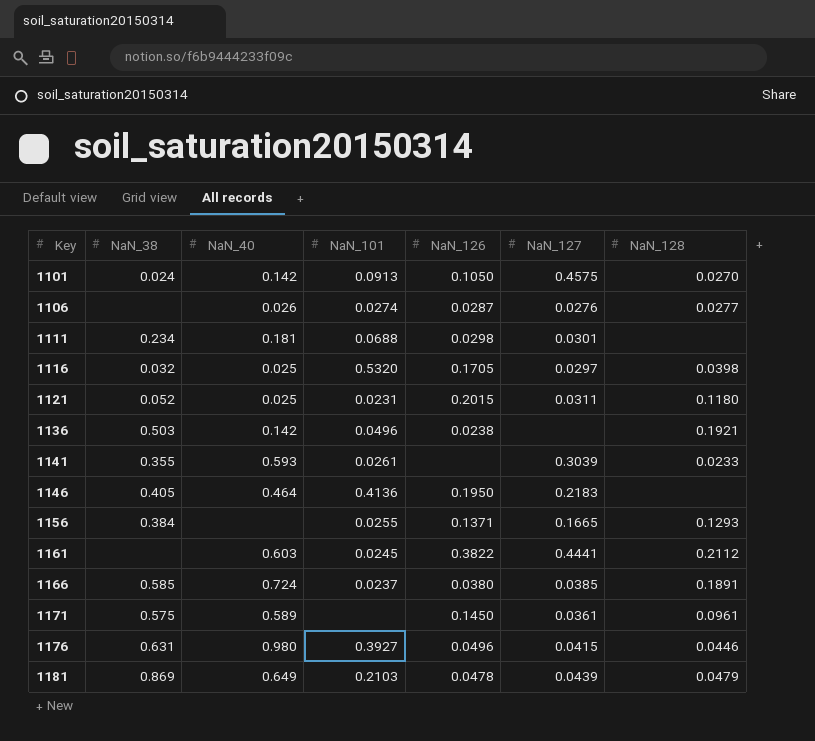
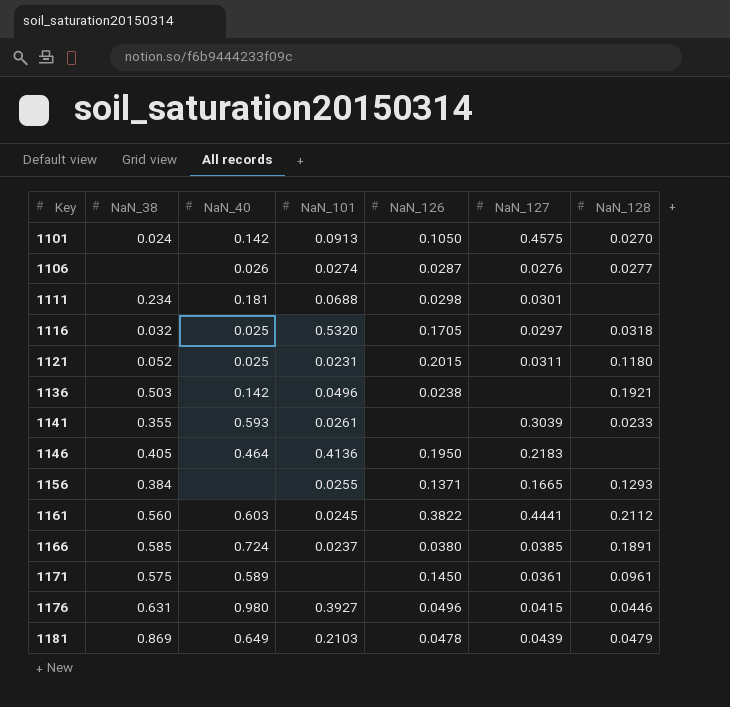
1116 | NaN_128: 0.0398 -> 0.0318
1161 | NaN_38: none -> 0.560

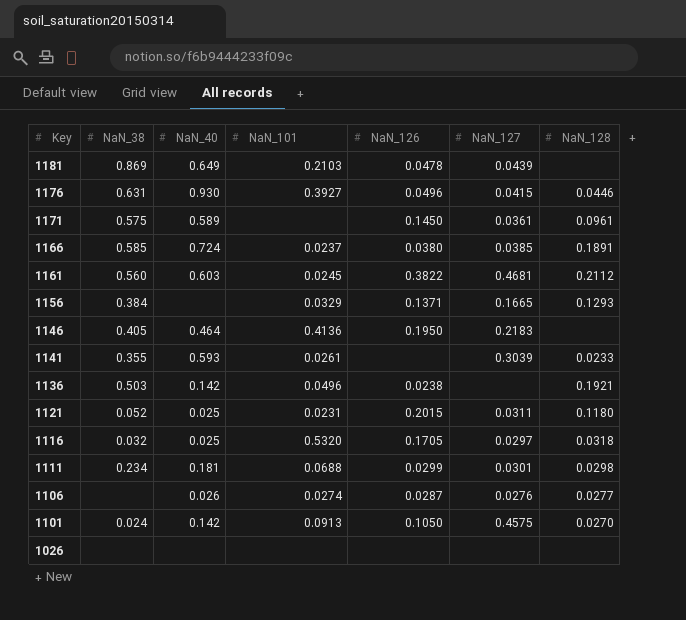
row order: Key ascending -> Key descending
1181 | NaN_128: 0.0479 -> none
1176 | NaN_40: 0.980 -> 0.930
1161 | NaN_127: 0.4441 -> 0.4681
1156 | NaN_101: 0.0255 -> 0.0329
1111 | NaN_126: 0.0298 -> 0.0299
1111 | NaN_128: none -> 0.0298
row 1026: none -> none | none | none | none | none | none

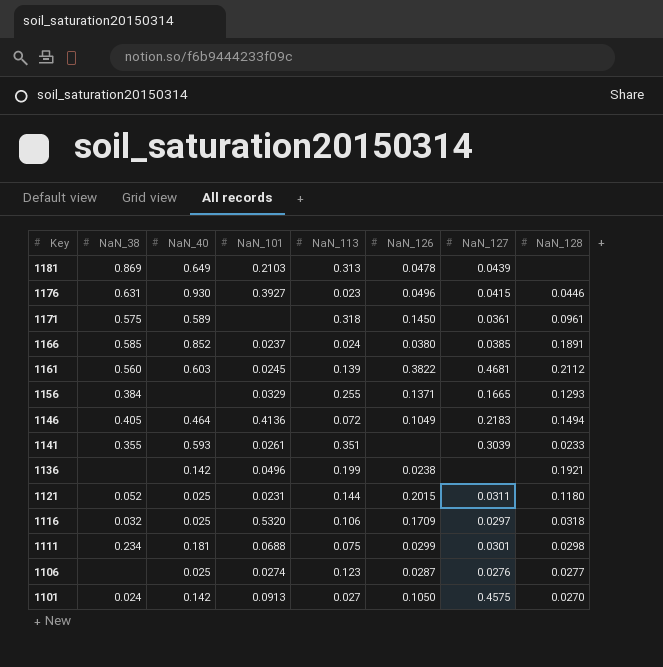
column NaN_113 | position: none -> 5
row 1026: none | none | none | none | none | none -> none
1166 | NaN_40: 0.724 -> 0.852
1146 | NaN_126: 0.1950 -> 0.1049
1146 | NaN_128: none -> 0.1494
1136 | NaN_38: 0.503 -> none
1116 | NaN_126: 0.1705 -> 0.1709
1106 | NaN_40: 0.026 -> 0.025

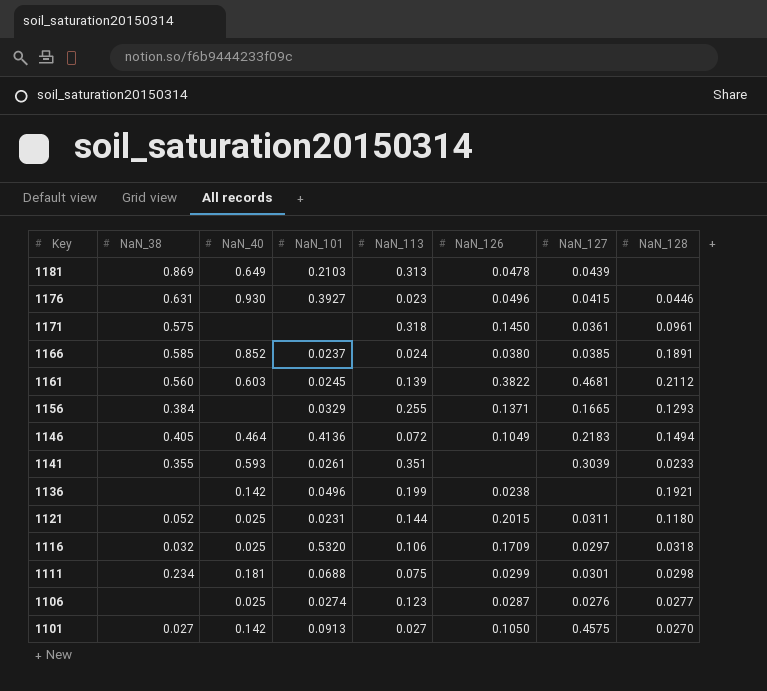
1171 | NaN_40: 0.589 -> none
1101 | NaN_38: 0.024 -> 0.027

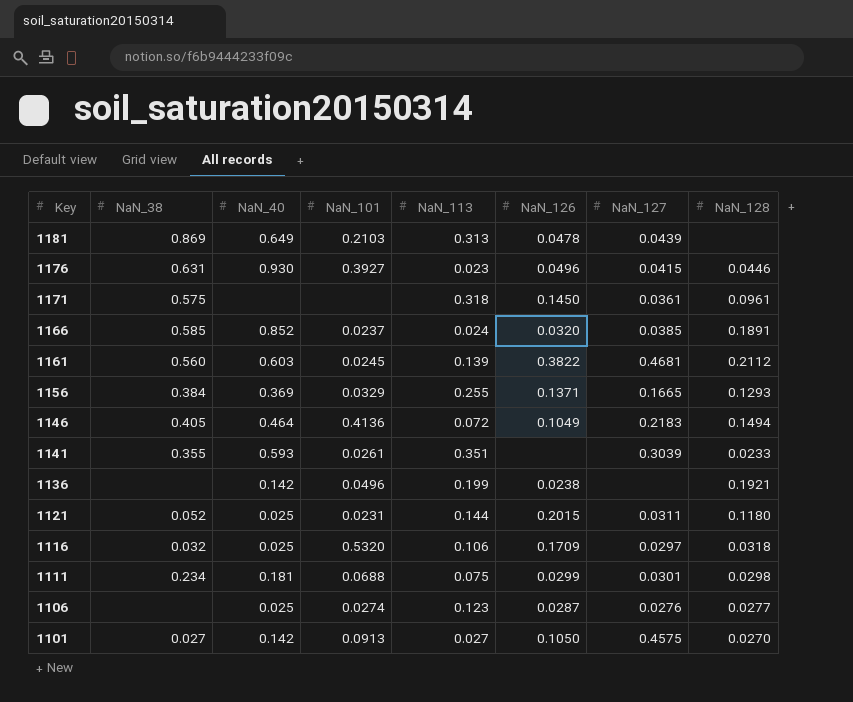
1166 | NaN_126: 0.0380 -> 0.0320
1156 | NaN_40: none -> 0.369

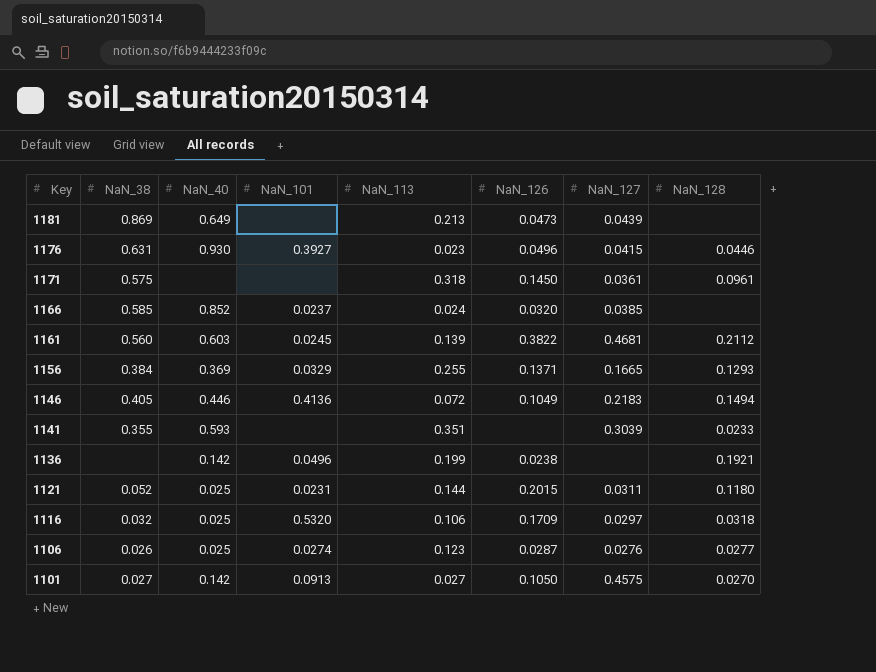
row 1111: 0.234 | 0.181 | 0.0688 | 0.075 | 0.0299 | 0.0301 | 0.0298 -> none
1181 | NaN_101: 0.2103 -> none
1181 | NaN_113: 0.313 -> 0.213
1181 | NaN_126: 0.0478 -> 0.0473
1166 | NaN_128: 0.1891 -> none
1146 | NaN_40: 0.464 -> 0.446
1141 | NaN_101: 0.0261 -> none
1106 | NaN_38: none -> 0.026

